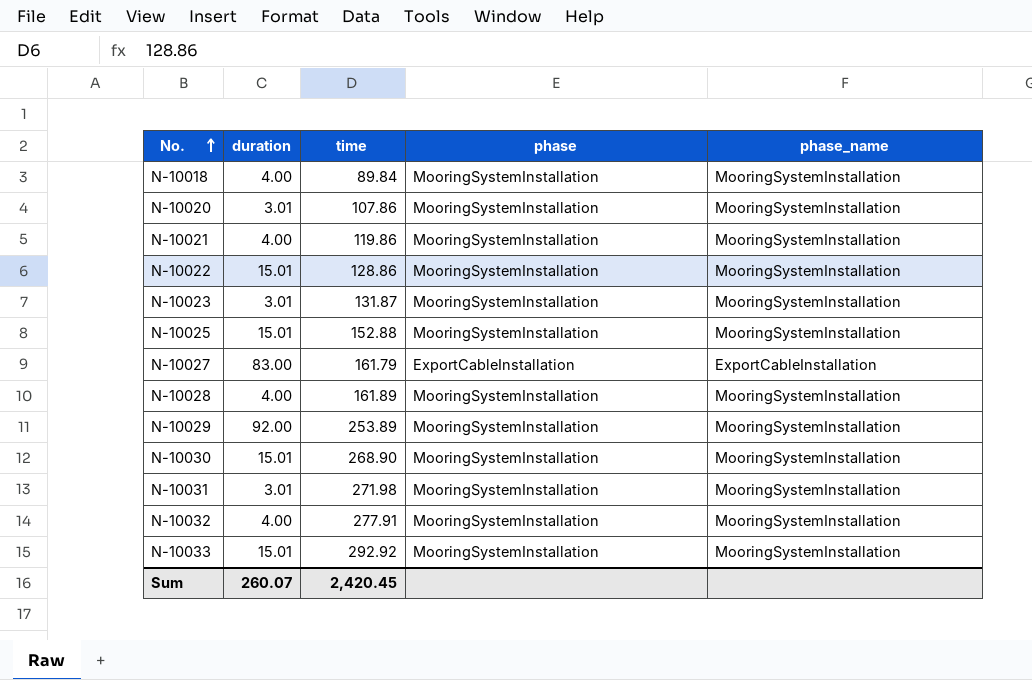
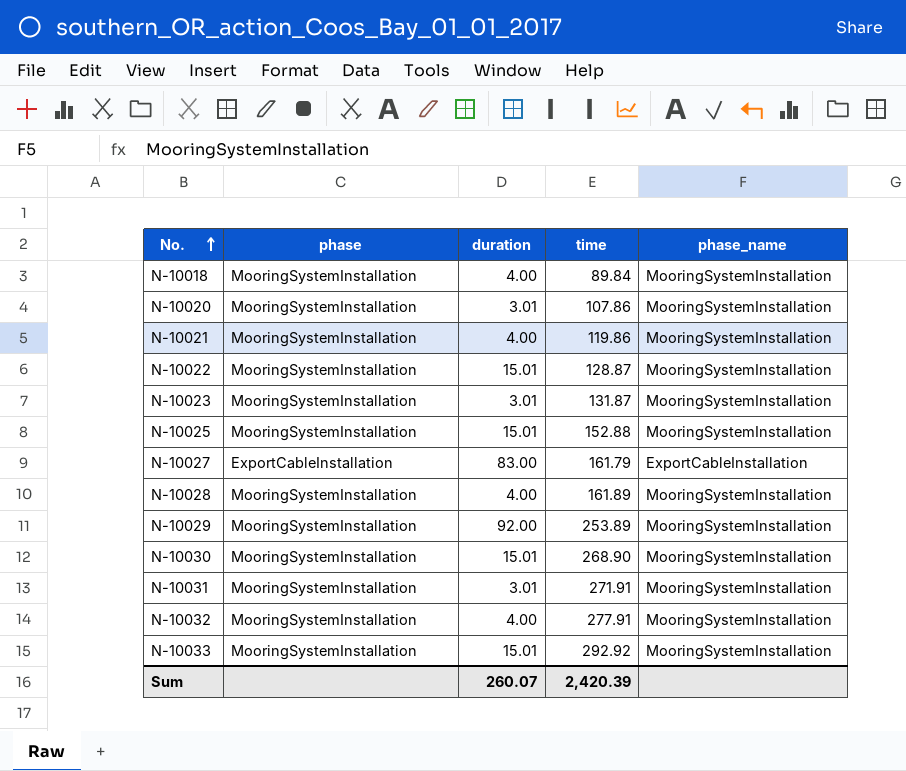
column phase | position: 4 -> 2
N-10022 | time: 128.86 -> 128.87
N-10031 | time: 271.98 -> 271.91
Sum | time: 2,420.45 -> 2,420.39

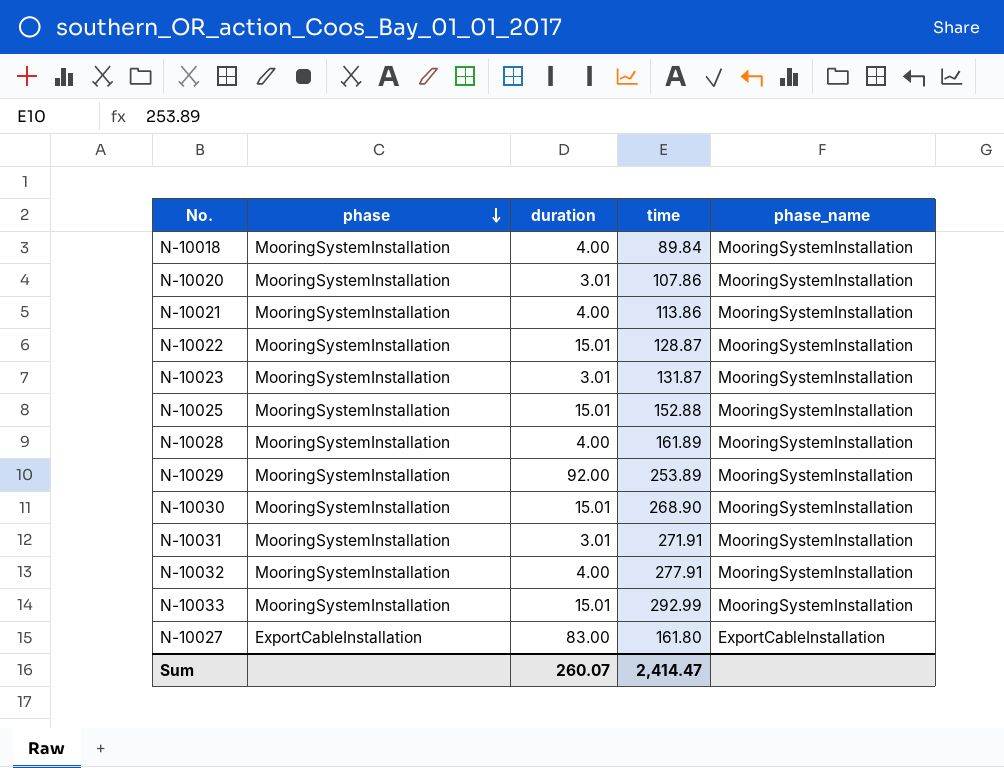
row order: No. ascending -> phase descending
N-10021 | time: 119.86 -> 113.86
N-10033 | time: 292.92 -> 292.99
N-10027 | time: 161.79 -> 161.80
Sum | time: 2,420.39 -> 2,414.47

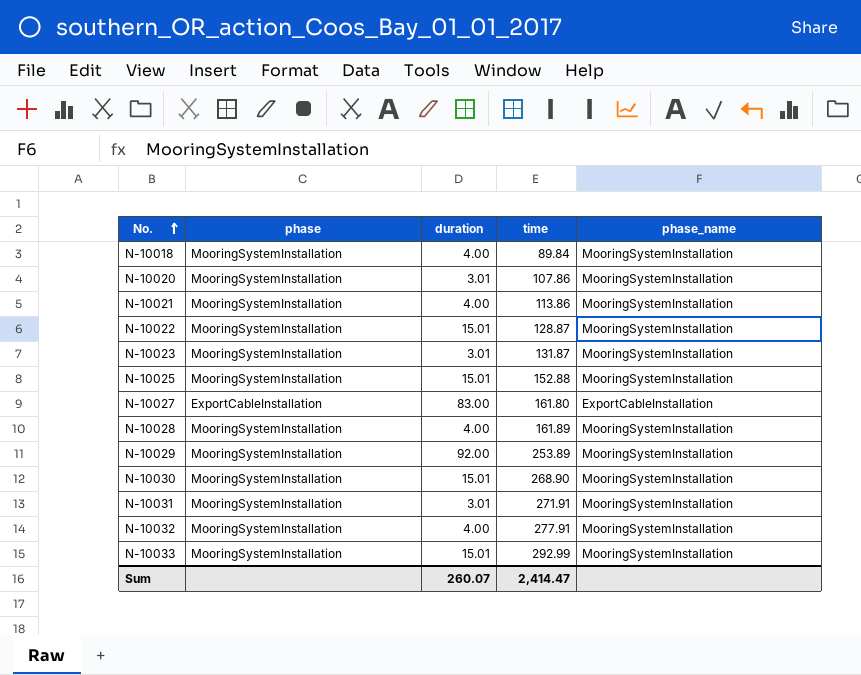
row order: phase descending -> No. ascending

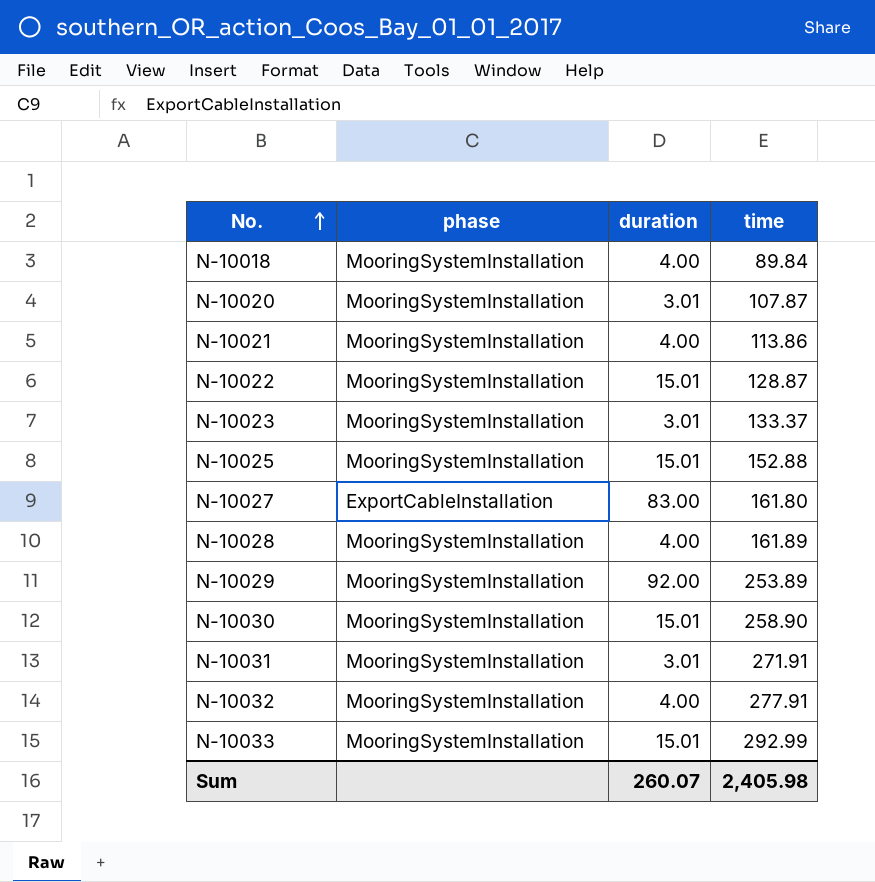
column phase_name | position: 5 -> none
N-10020 | time: 107.86 -> 107.87
N-10023 | time: 131.87 -> 133.37
N-10030 | time: 268.90 -> 258.90
Sum | time: 2,414.47 -> 2,405.98

